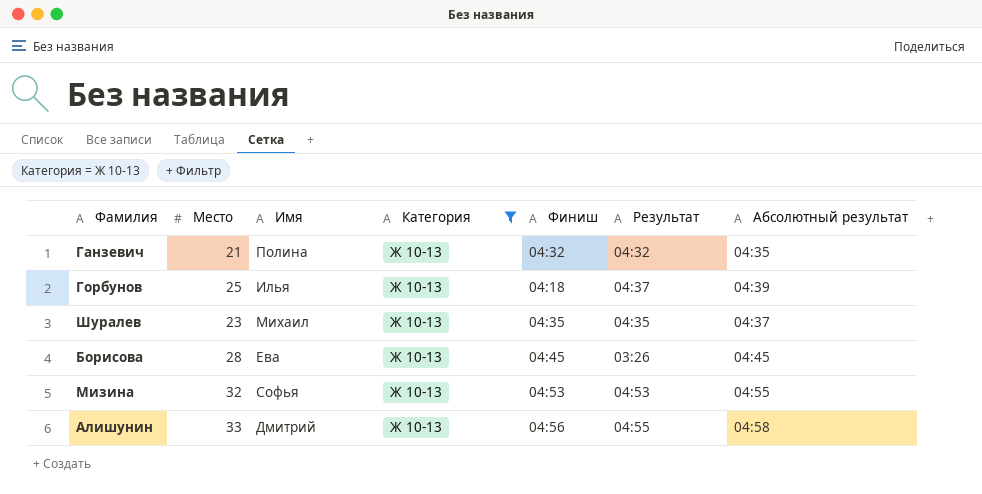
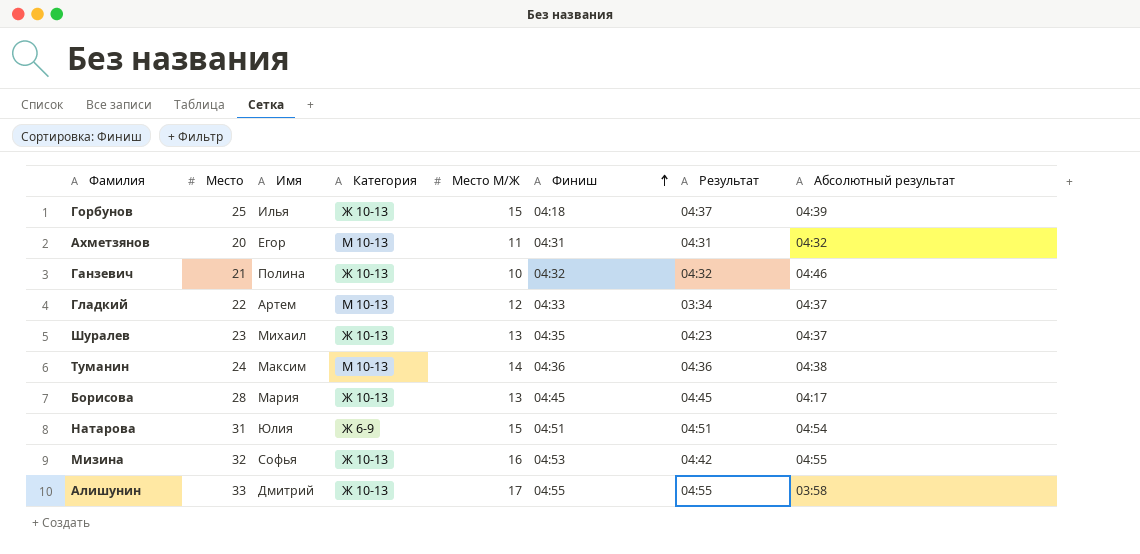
filter: Категория = Ж 10-13 -> none
row order: none -> Финиш ascending
column Место М/Ж | position: none -> 5
Ганзевич | Абсолютный результат: 04:35 -> 04:46
Шуралев | Результат: 04:35 -> 04:23
Борисова | Имя: Ева -> Мария
Борисова | Результат: 03:26 -> 04:45
Борисова | Абсолютный результат: 04:45 -> 04:17
Мизина | Результат: 04:53 -> 04:42
Алишунин | Финиш: 04:56 -> 04:55
Алишунин | Абсолютный результат: 04:58 -> 03:58

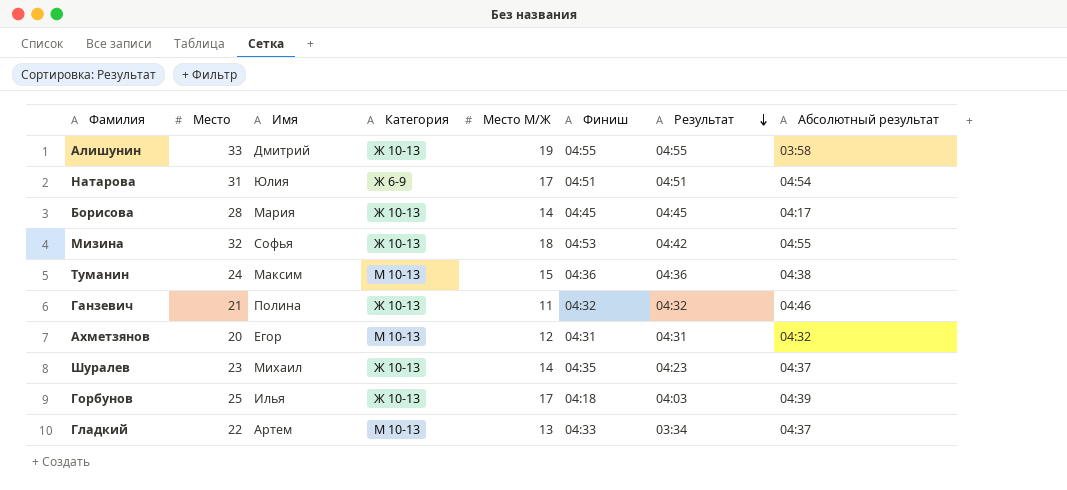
row order: Финиш ascending -> Результат descending
Алишунин | Место М/Ж: 17 -> 19
Натарова | Место М/Ж: 15 -> 17
Борисова | Место М/Ж: 13 -> 14
Мизина | Место М/Ж: 16 -> 18
Туманин | Место М/Ж: 14 -> 15
Ганзевич | Место М/Ж: 10 -> 11
Ахметзянов | Место М/Ж: 11 -> 12
Шуралев | Место М/Ж: 13 -> 14
Горбунов | Место М/Ж: 15 -> 17
Горбунов | Результат: 04:37 -> 04:03
Гладкий | Место М/Ж: 12 -> 13

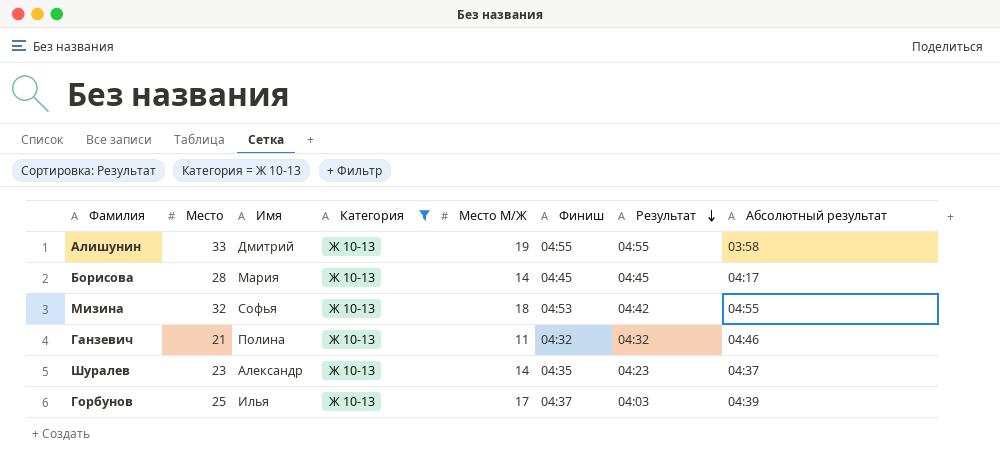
filter: none -> Категория = Ж 10-13
Шуралев | Имя: Михаил -> Александр
Горбунов | Финиш: 04:18 -> 04:37

